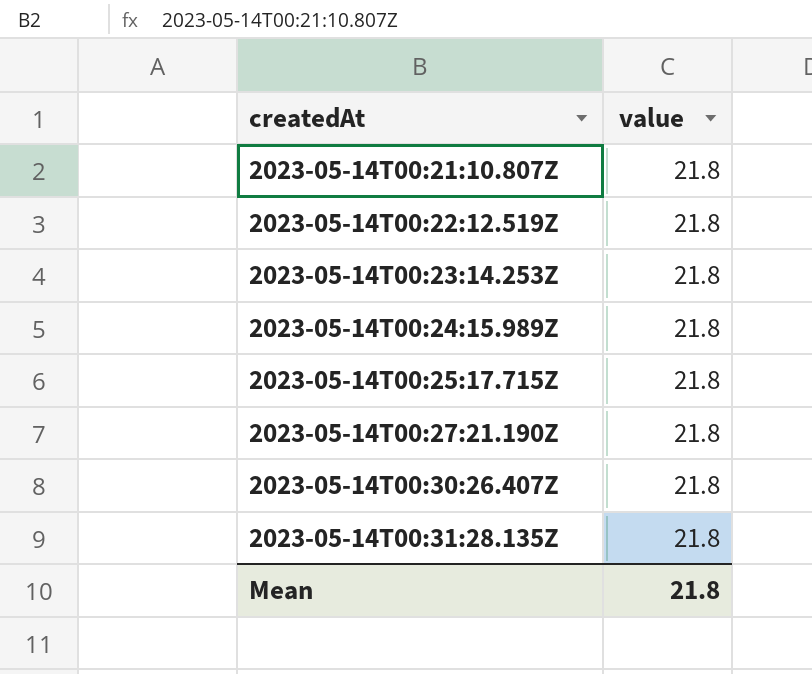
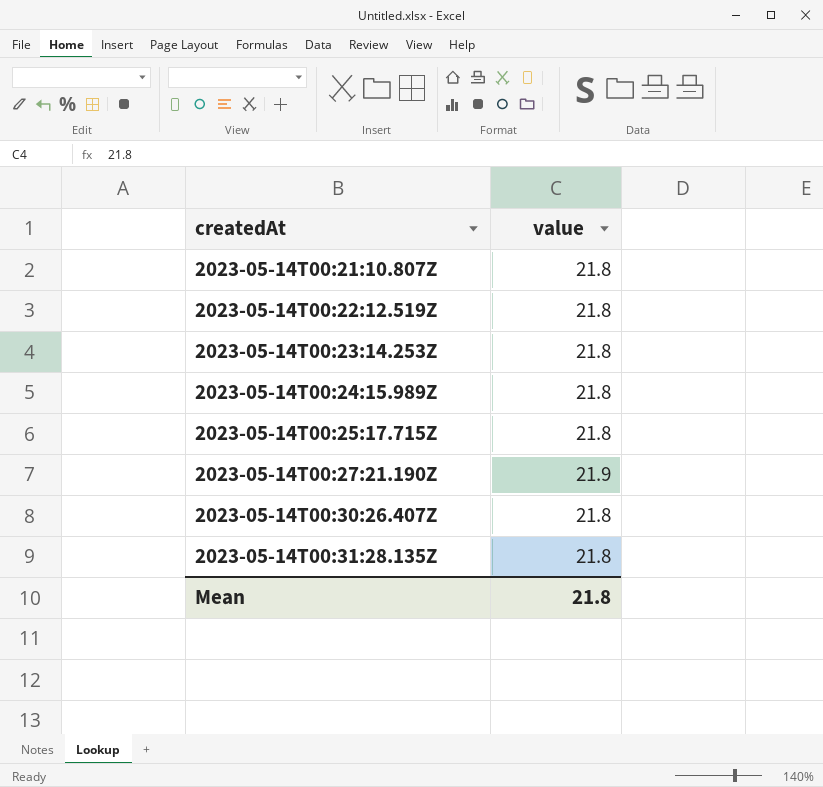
2023-05-14T00:27:21.190Z | value: 21.8 -> 21.9

